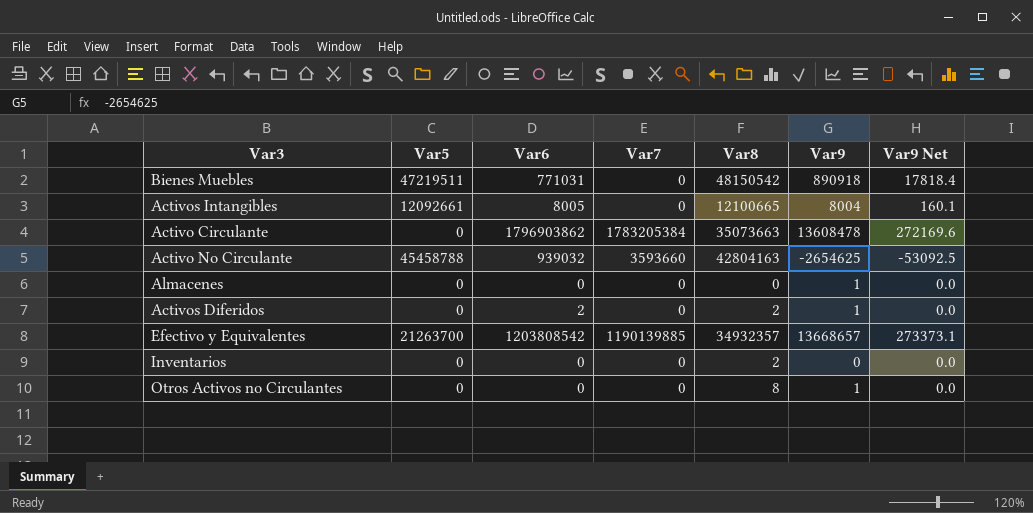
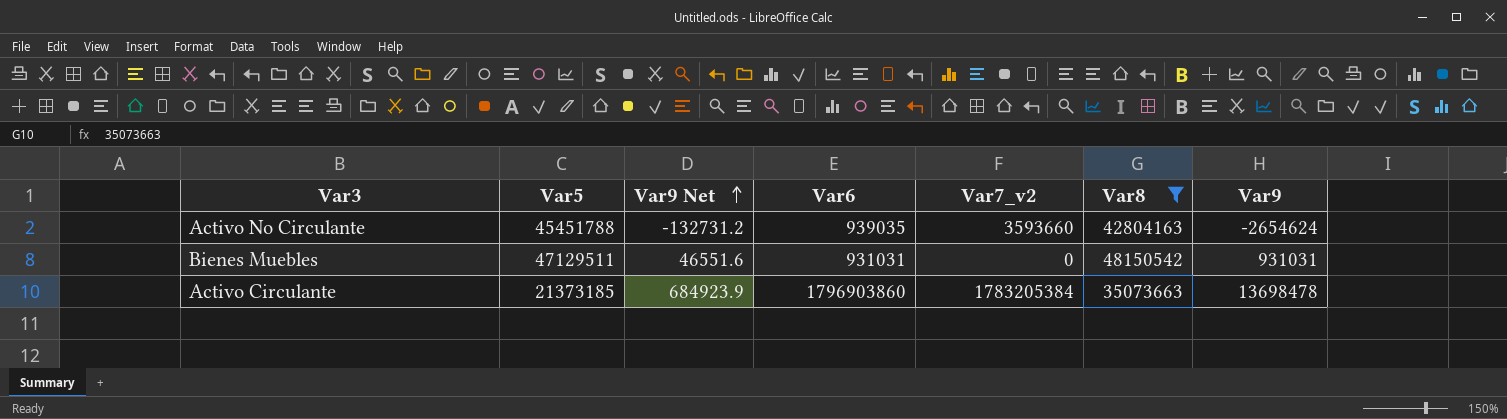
filter: none -> Var8 >= 35073663
row order: none -> Var9 Net ascending
column Var9 Net | formula: [Var9] * 0.02 -> [Var9] * 0.05
column Var9 Net | position: 7 -> 3
column name: Var7 -> Var7_v2
Activo No Circulante | Var5: 45458788 -> 45451788
Activo No Circulante | Var6: 939032 -> 939035
Activo No Circulante | Var9: -2654625 -> -2654624
Bienes Muebles | Var5: 47219511 -> 47129511
Bienes Muebles | Var6: 771031 -> 931031
Bienes Muebles | Var9: 890918 -> 931031
Activo Circulante | Var5: 0 -> 21373185
Activo Circulante | Var6: 1796903862 -> 1796903860
Activo Circulante | Var9: 13608478 -> 13698478

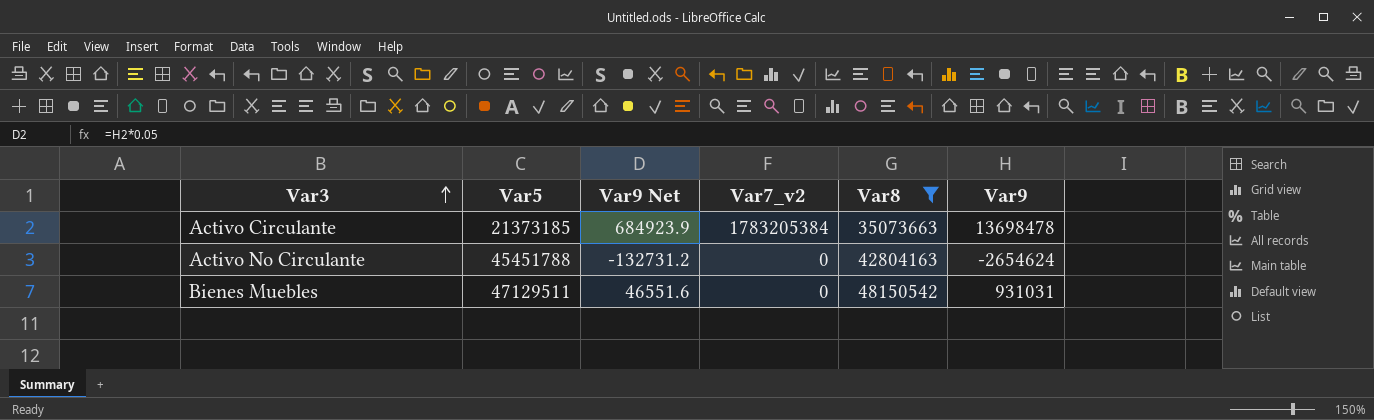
row order: Var9 Net ascending -> Var3 ascending
column Var6 | position: 4 -> none
Activo No Circulante | Var7_v2: 3593660 -> 0

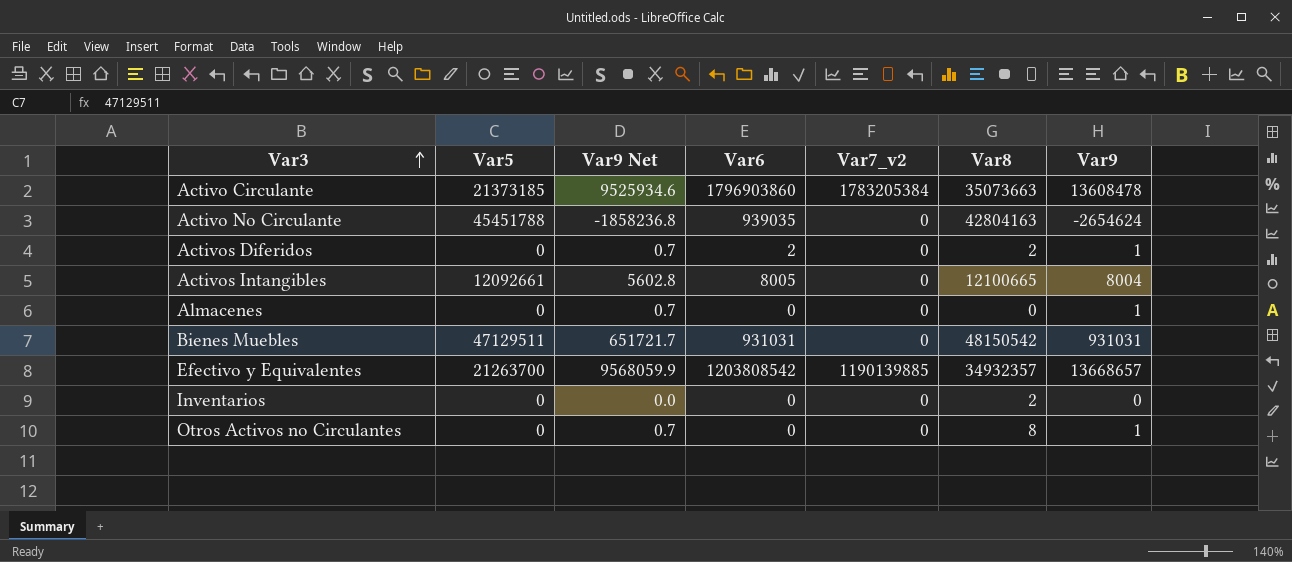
filter: Var8 >= 35073663 -> none
column Var9 Net | formula: [Var9] * 0.05 -> [Var9] * 0.7
column Var6 | position: none -> 4
Activo Circulante | Var9: 13698478 -> 13608478

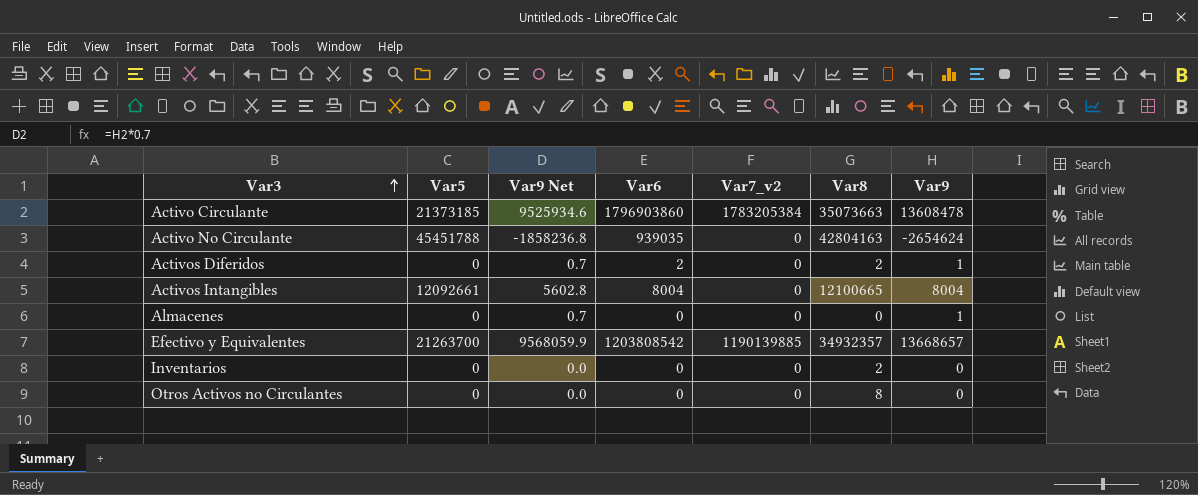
row Bienes Muebles: 47129511 | 651721.7 | 931031 | 0 | 48150542 | 931031 -> none
Activos Intangibles | Var6: 8005 -> 8004
Otros Activos no Circulantes | Var9 Net: 0.7 -> 0.0
Otros Activos no Circulantes | Var9: 1 -> 0

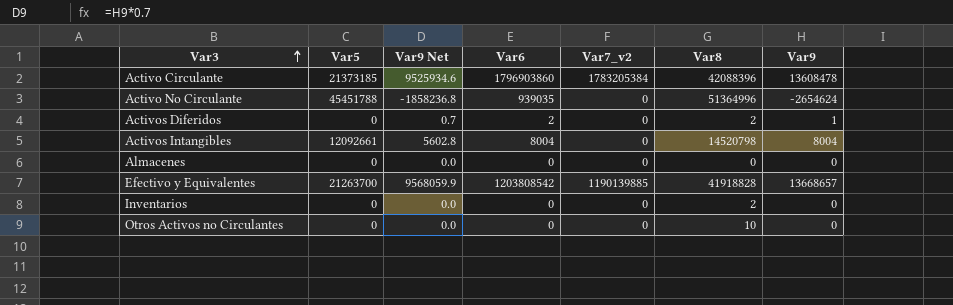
Activo Circulante | Var8: 35073663 -> 42088396
Activo No Circulante | Var8: 42804163 -> 51364996
Activos Intangibles | Var8: 12100665 -> 14520798
Almacenes | Var9 Net: 0.7 -> 0.0
Almacenes | Var9: 1 -> 0
Efectivo y Equivalentes | Var8: 34932357 -> 41918828
Otros Activos no Circulantes | Var8: 8 -> 10

